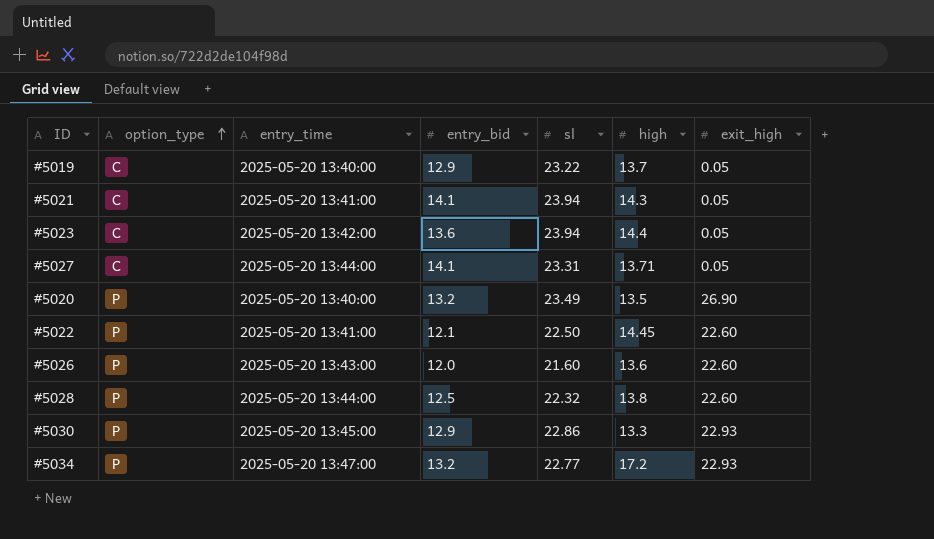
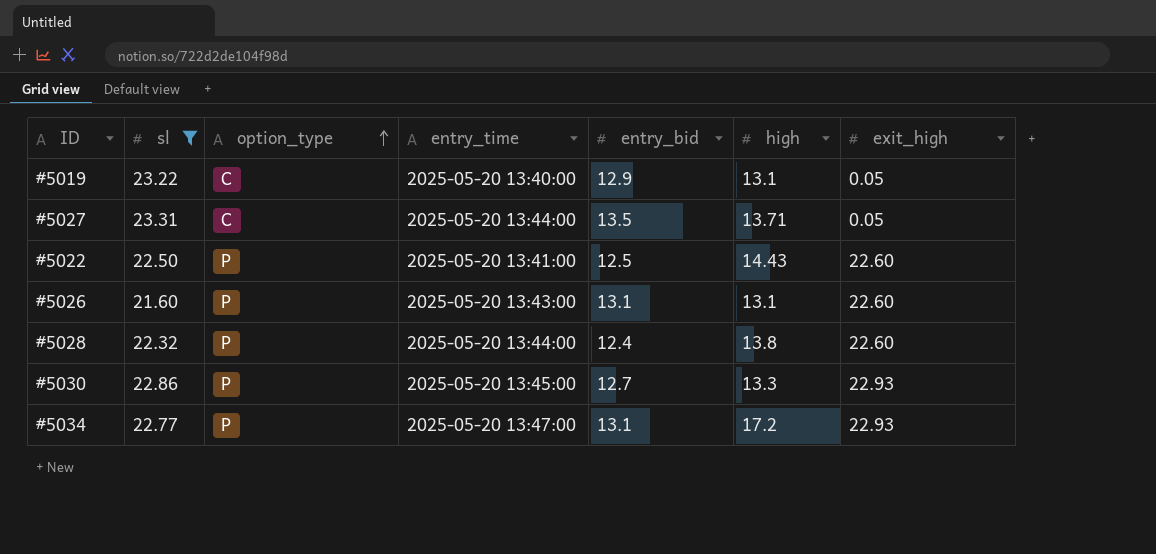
filter: none -> sl <= 23.31
column sl | position: 5 -> 2
#5019 | high: 13.7 -> 13.1
#5027 | entry_bid: 14.1 -> 13.5
#5022 | entry_bid: 12.1 -> 12.5
#5022 | high: 14.45 -> 14.43
#5026 | entry_bid: 12.0 -> 13.1
#5026 | high: 13.6 -> 13.1
#5028 | entry_bid: 12.5 -> 12.4
#5030 | entry_bid: 12.9 -> 12.7
#5034 | entry_bid: 13.2 -> 13.1

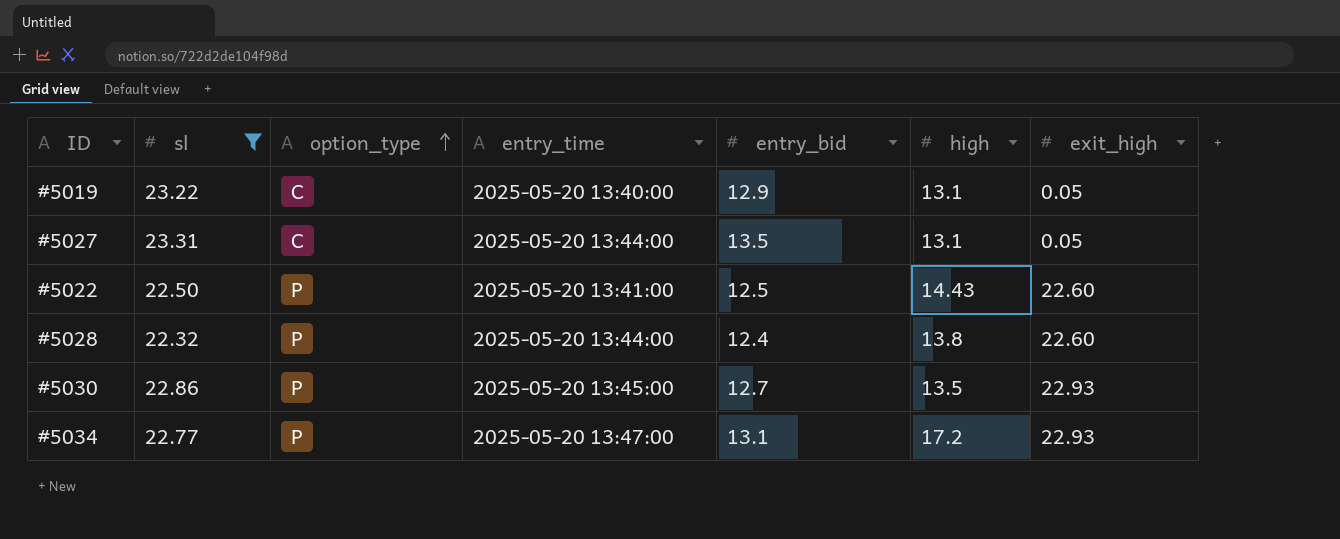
row #5026: 21.60 | P | 2025-05-20 13:43:00 | 13.1 | 13.1 | 22.60 -> none
#5027 | high: 13.71 -> 13.1
#5030 | high: 13.3 -> 13.5

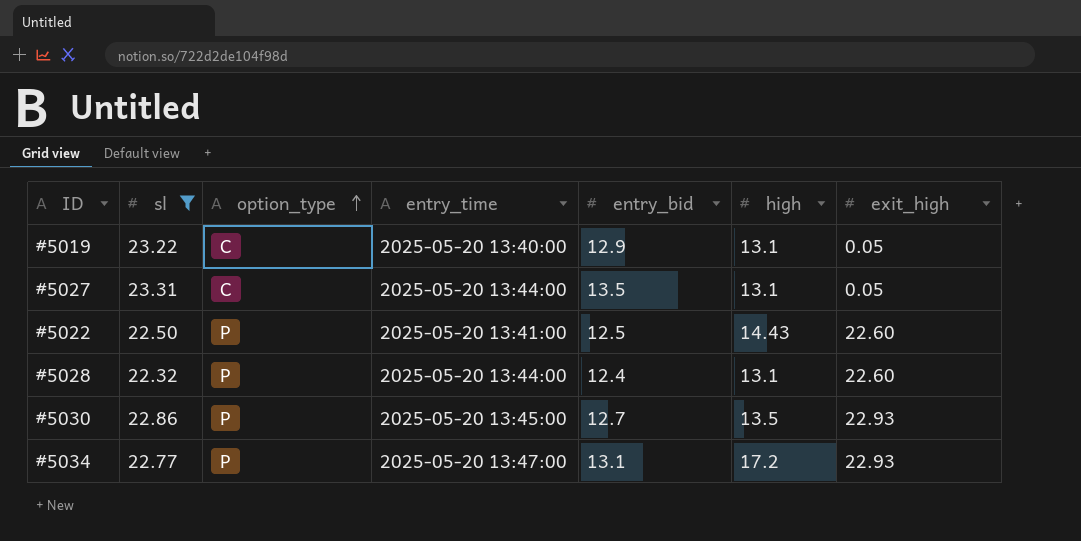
#5028 | high: 13.8 -> 13.1

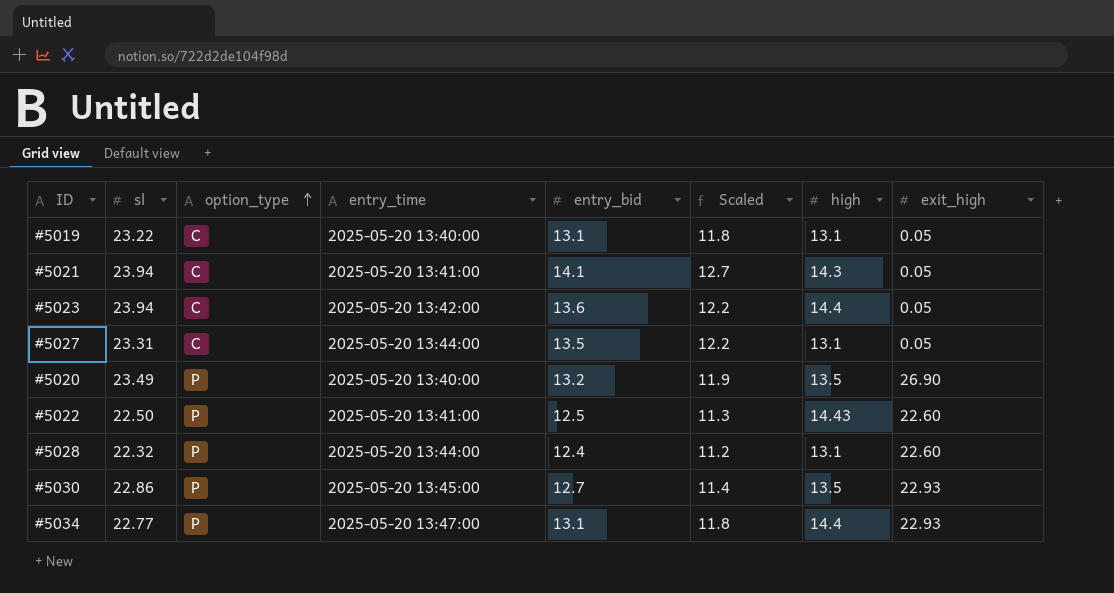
filter: sl <= 23.31 -> none
column Scaled | formula: none -> [entry_bid] * 0.9
#5019 | entry_bid: 12.9 -> 13.1
#5034 | high: 17.2 -> 14.4

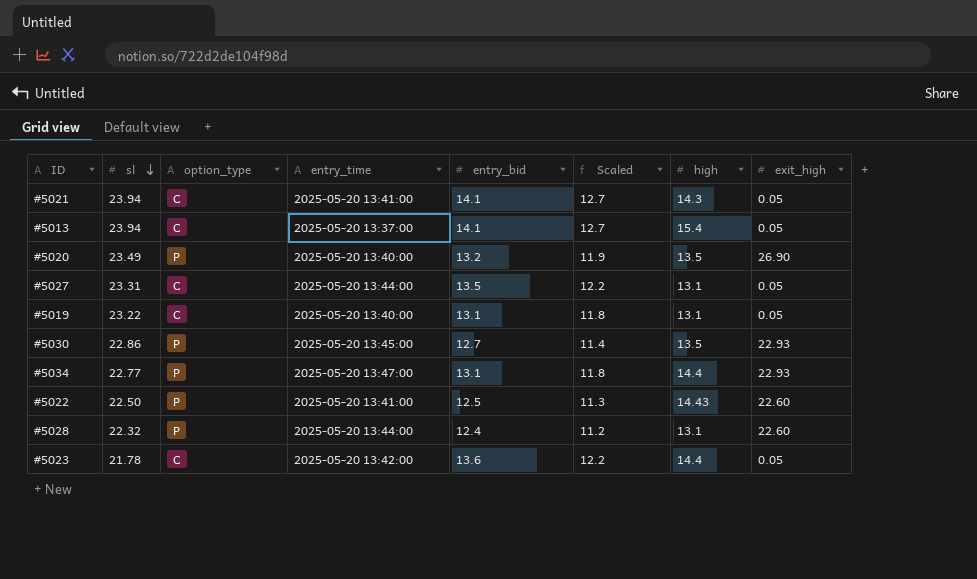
row order: option_type ascending -> sl descending
row #5013: none -> 23.94 | C | 2025-05-20 13:37:00 | 14.1 | 12.7 | 15.4 | 0.05
#5023 | sl: 23.94 -> 21.78

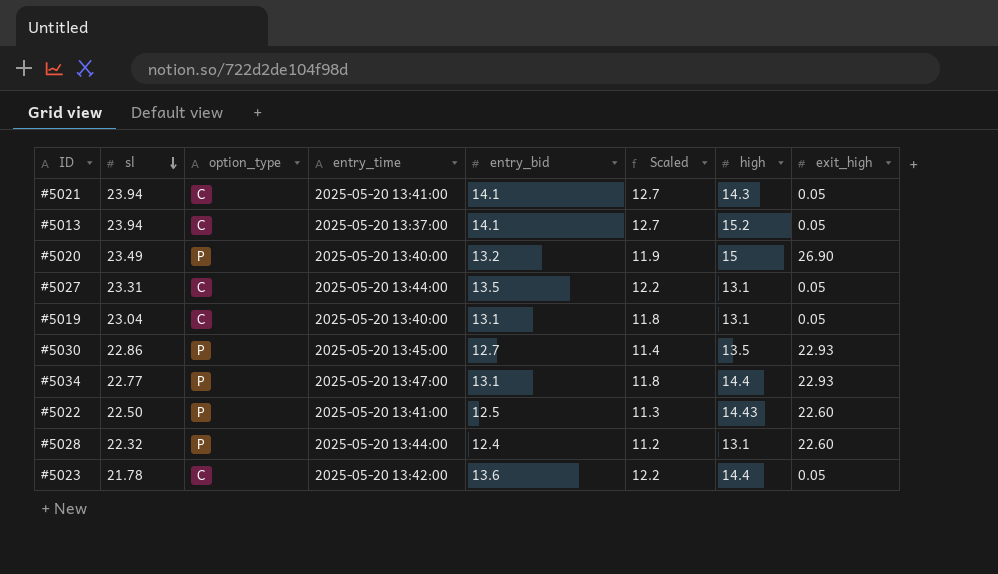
#5013 | high: 15.4 -> 15.2
#5020 | high: 13.5 -> 15
#5019 | sl: 23.22 -> 23.04

